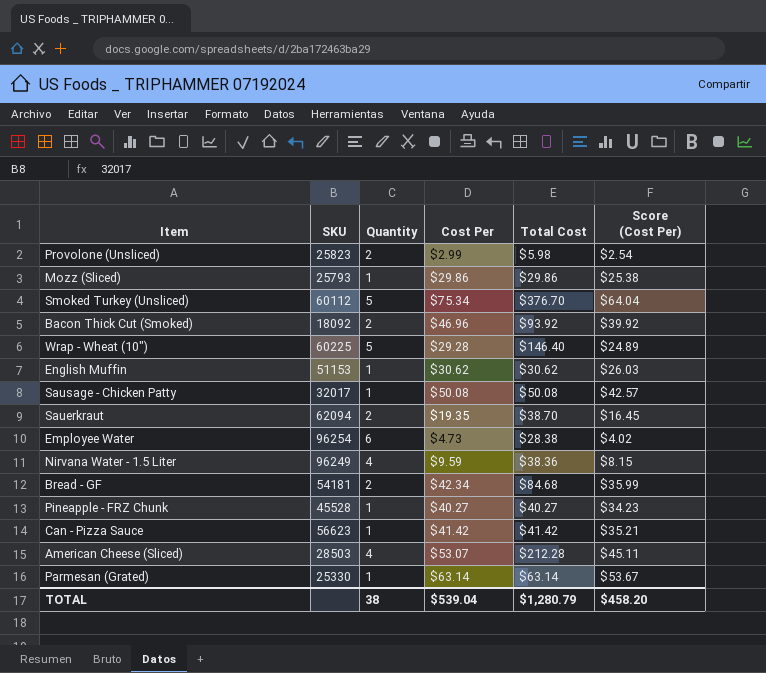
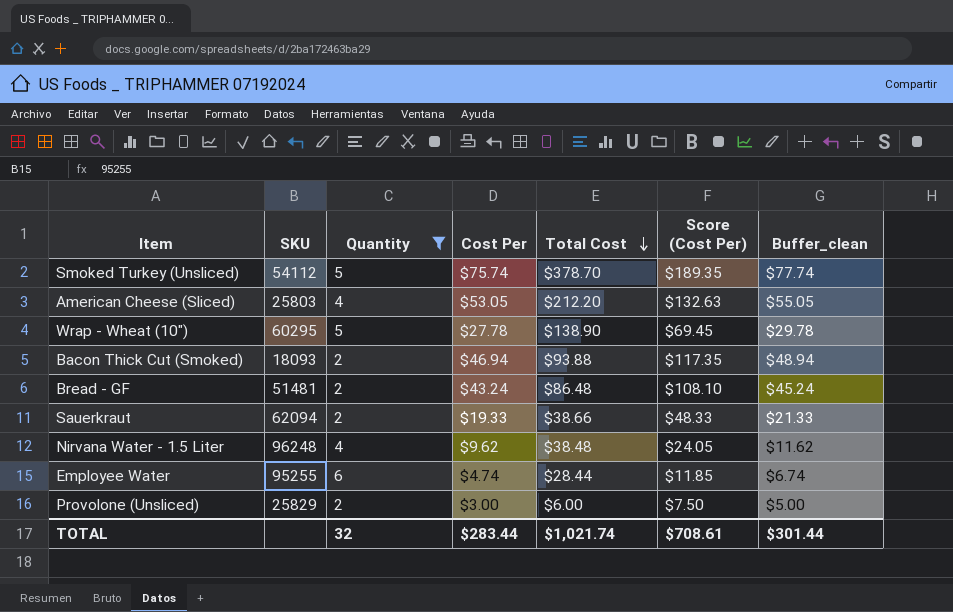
filter: none -> Quantity != 1
row order: none -> Total Cost descending
column Score (Cost Per) | formula: [Cost Per] * 0.85 -> [Cost Per] * 2.5
column Buffer_clean | formula: none -> [Cost Per] + 2
Smoked Turkey (Unsliced) | SKU: 60112 -> 54112
Smoked Turkey (Unsliced) | Cost Per: $75.34 -> $75.74
Smoked Turkey (Unsliced) | Total Cost: $376.70 -> $378.70
American Cheese (Sliced) | SKU: 28503 -> 25803
American Cheese (Sliced) | Cost Per: $53.07 -> $53.05
American Cheese (Sliced) | Total Cost: $212.28 -> $212.20
Wrap - Wheat (10") | SKU: 60225 -> 60295
Wrap - Wheat (10") | Cost Per: $29.28 -> $27.78
Wrap - Wheat (10") | Total Cost: $146.40 -> $138.90
Bacon Thick Cut (Smoked) | SKU: 18092 -> 18093
Bacon Thick Cut (Smoked) | Cost Per: $46.96 -> $46.94
Bacon Thick Cut (Smoked) | Total Cost: $93.92 -> $93.88
Bread - GF | SKU: 54181 -> 51481
Bread - GF | Cost Per: $42.34 -> $43.24
Bread - GF | Total Cost: $84.68 -> $86.48
Sauerkraut | Cost Per: $19.35 -> $19.33
Sauerkraut | Total Cost: $38.70 -> $38.66
Nirvana Water - 1.5 Liter | SKU: 96249 -> 96248
Nirvana Water - 1.5 Liter | Cost Per: $9.59 -> $9.62
Nirvana Water - 1.5 Liter | Total Cost: $38.36 -> $38.48
Employee Water | SKU: 96254 -> 95255
Employee Water | Cost Per: $4.73 -> $4.74
Employee Water | Total Cost: $28.38 -> $28.44
Provolone (Unsliced) | SKU: 25823 -> 25829
Provolone (Unsliced) | Cost Per: $2.99 -> $3.00
Provolone (Unsliced) | Total Cost: $5.98 -> $6.00
TOTAL | Quantity: 38 -> 32
TOTAL | Cost Per: $539.04 -> $283.44
TOTAL | Total Cost: $1,280.79 -> $1,021.74
TOTAL | Score (Cost Per): $458.20 -> $708.61

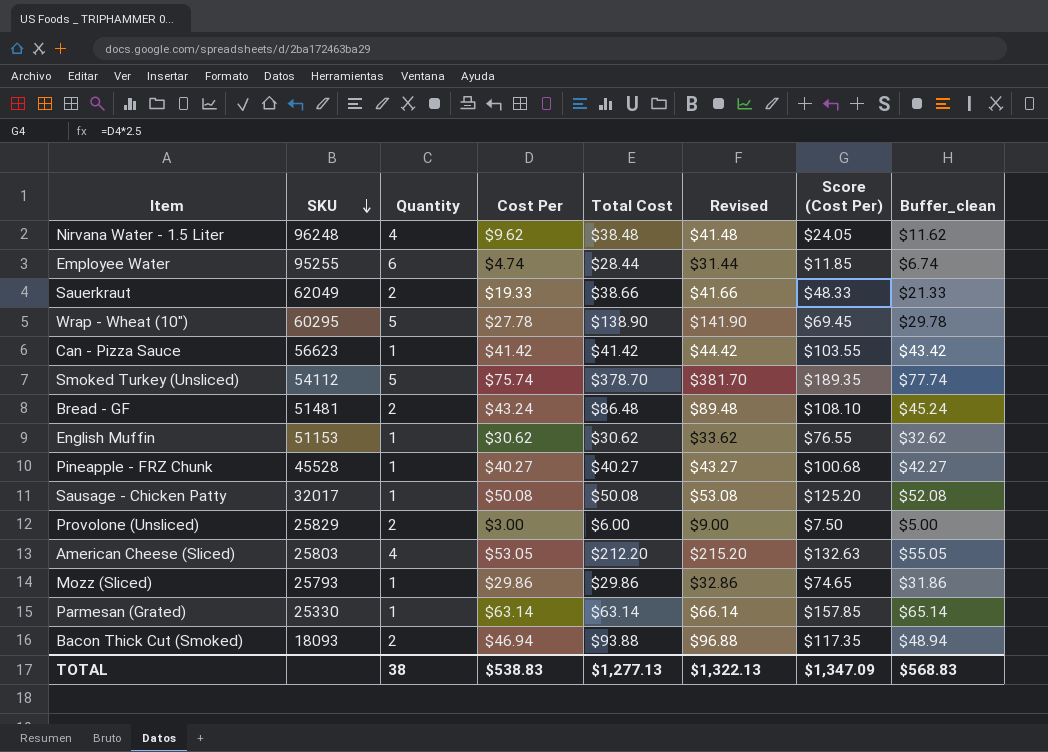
filter: Quantity != 1 -> none
row order: Total Cost descending -> SKU descending
column Revised | formula: none -> [Total Cost] + 3
Sauerkraut | SKU: 62094 -> 62049
TOTAL | Quantity: 32 -> 38
TOTAL | Cost Per: $283.44 -> $538.83
TOTAL | Total Cost: $1,021.74 -> $1,277.13
TOTAL | Score (Cost Per): $708.61 -> $1,347.09
TOTAL | Buffer_clean: $301.44 -> $568.83

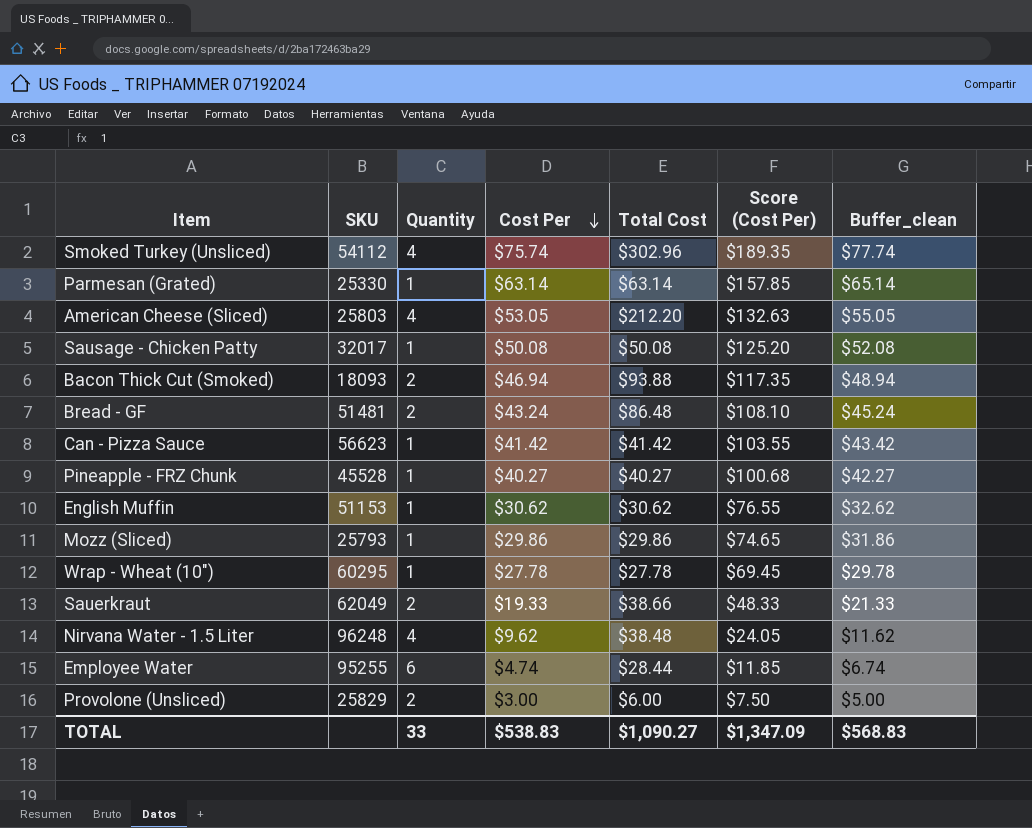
row order: SKU descending -> Cost Per descending
column Revised | formula: [Total Cost] + 3 -> none
Smoked Turkey (Unsliced) | Quantity: 5 -> 4
Smoked Turkey (Unsliced) | Total Cost: $378.70 -> $302.96
Wrap - Wheat (10") | Quantity: 5 -> 1
Wrap - Wheat (10") | Total Cost: $138.90 -> $27.78
TOTAL | Quantity: 38 -> 33
TOTAL | Total Cost: $1,277.13 -> $1,090.27

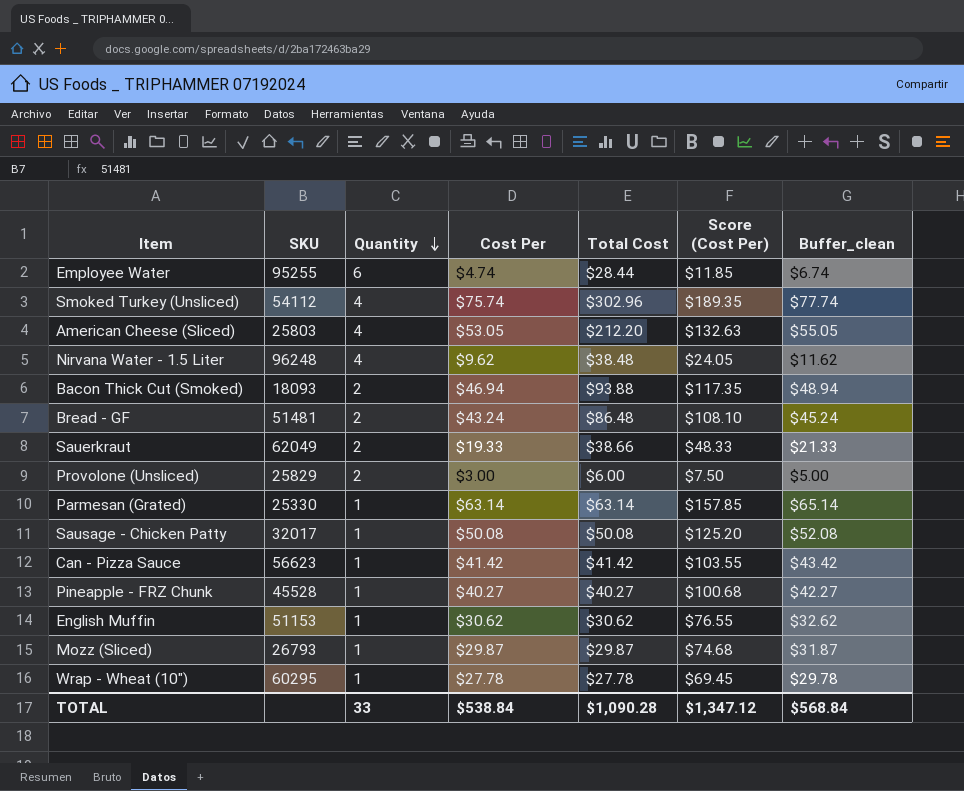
row order: Cost Per descending -> Quantity descending
Mozz (Sliced) | SKU: 25793 -> 26793
Mozz (Sliced) | Cost Per: $29.86 -> $29.87
Mozz (Sliced) | Total Cost: $29.86 -> $29.87
Mozz (Sliced) | Score (Cost Per): $74.65 -> $74.68
Mozz (Sliced) | Buffer_clean: $31.86 -> $31.87
TOTAL | Cost Per: $538.83 -> $538.84
TOTAL | Total Cost: $1,090.27 -> $1,090.28
TOTAL | Score (Cost Per): $1,347.09 -> $1,347.12
TOTAL | Buffer_clean: $568.83 -> $568.84

